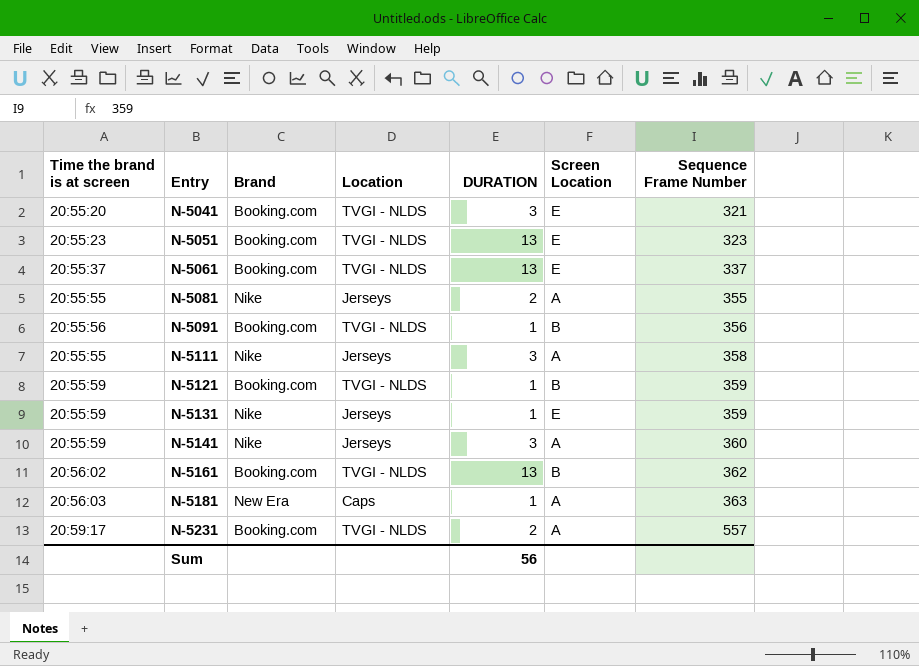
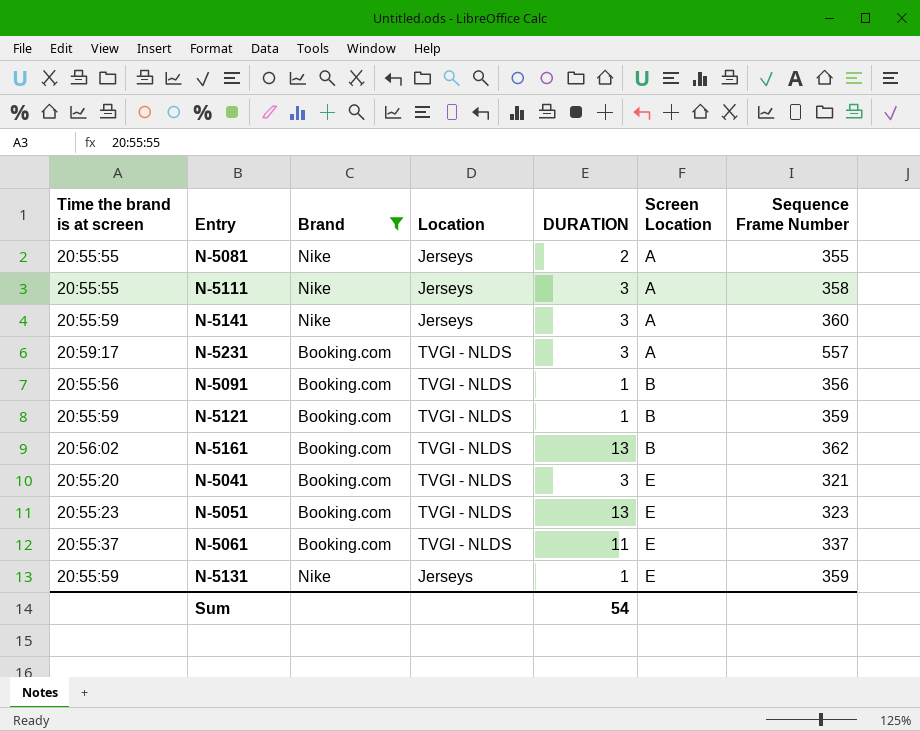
filter: none -> Brand != New Era
row order: Entry ascending -> Screen Location ascending
N-5231 | DURATION: 2 -> 3
N-5061 | DURATION: 13 -> 11
Sum | DURATION: 56 -> 54

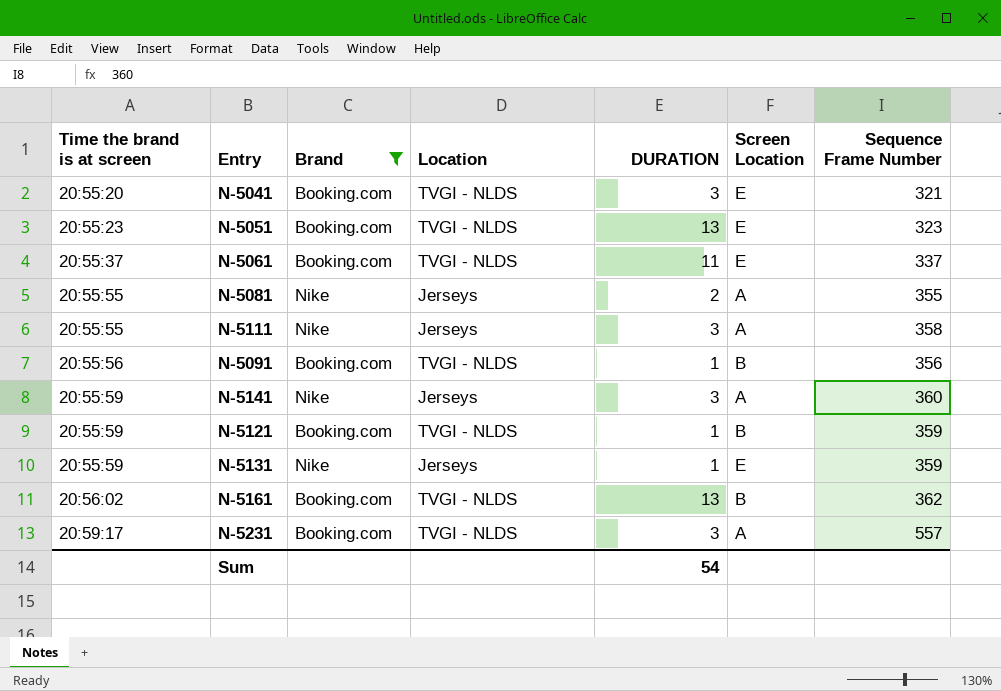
row order: Screen Location ascending -> Time the brand is at screen ascending

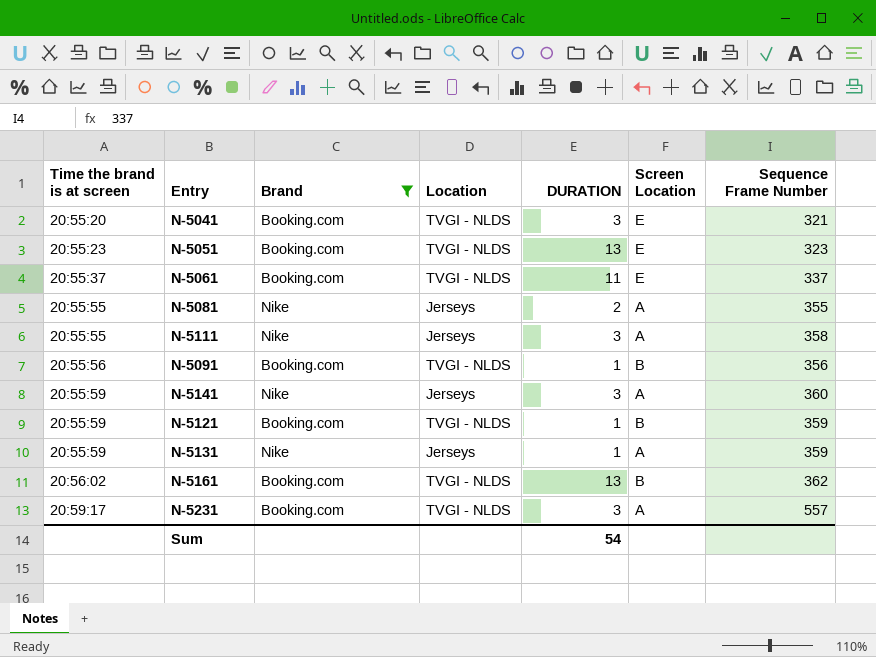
N-5131 | Screen Location: E -> A

